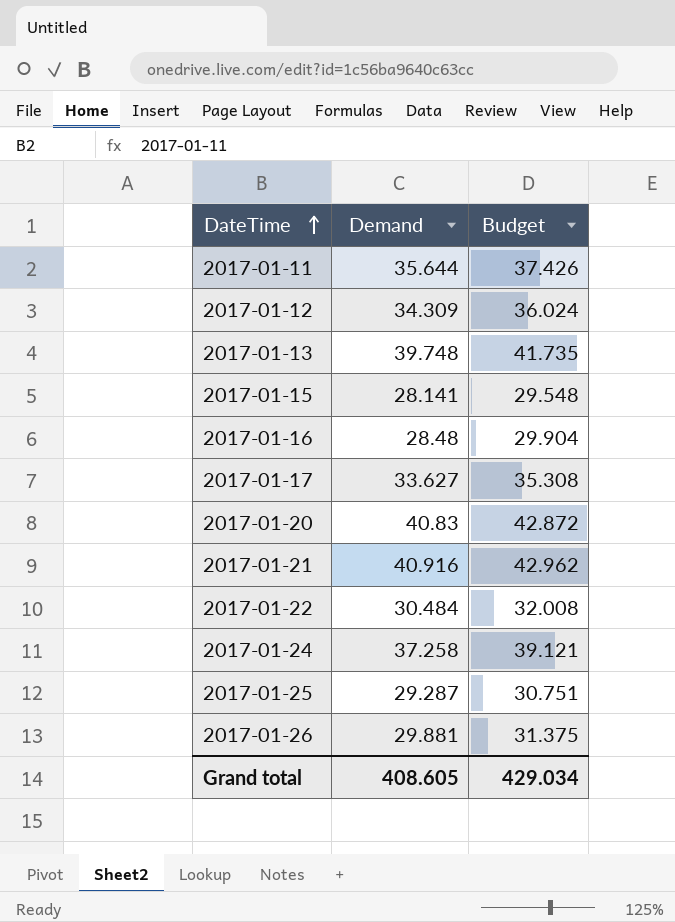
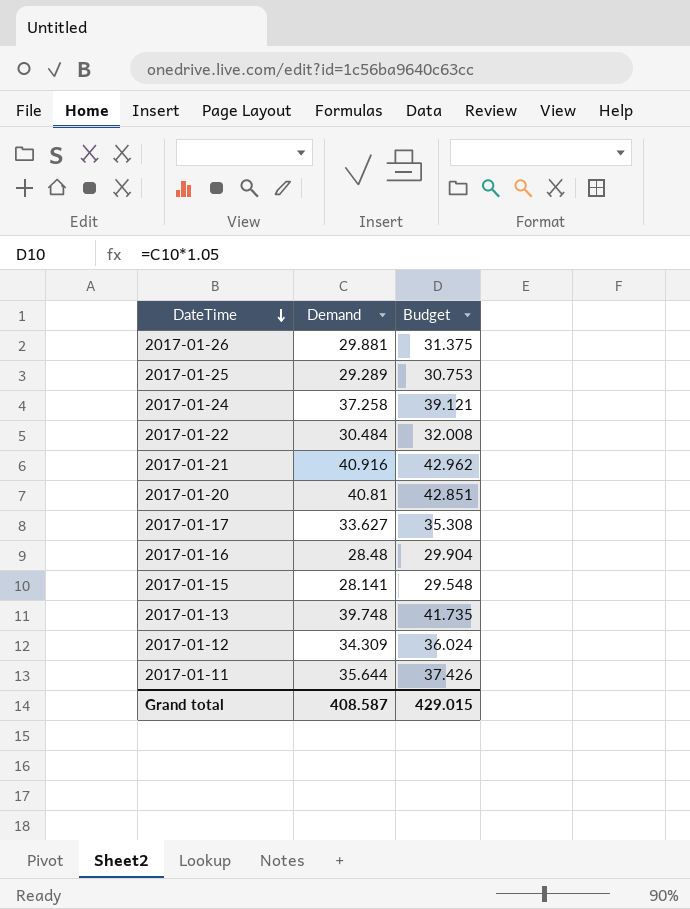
row order: DateTime ascending -> DateTime descending
2017-01-25 | Demand: 29.287 -> 29.289
2017-01-25 | Budget: 30.751 -> 30.753
2017-01-20 | Demand: 40.83 -> 40.81
2017-01-20 | Budget: 42.872 -> 42.851
Grand total | Demand: 408.605 -> 408.587
Grand total | Budget: 429.034 -> 429.015

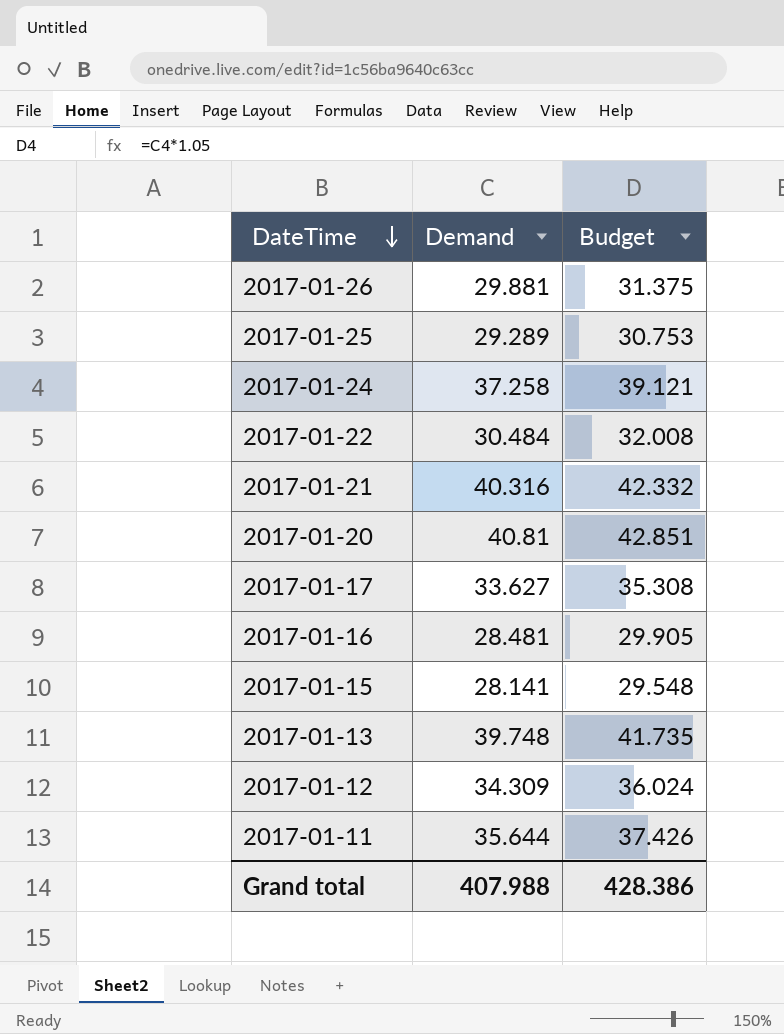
2017-01-21 | Demand: 40.916 -> 40.316
2017-01-21 | Budget: 42.962 -> 42.332
2017-01-16 | Demand: 28.48 -> 28.481
2017-01-16 | Budget: 29.904 -> 29.905
Grand total | Demand: 408.587 -> 407.988
Grand total | Budget: 429.015 -> 428.386

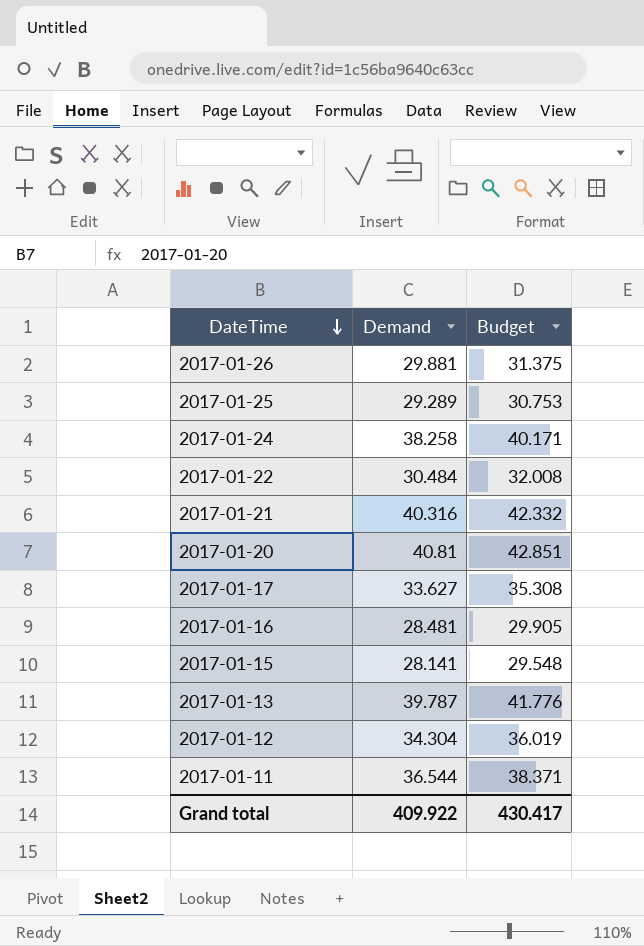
2017-01-24 | Demand: 37.258 -> 38.258
2017-01-24 | Budget: 39.121 -> 40.171
2017-01-13 | Demand: 39.748 -> 39.787
2017-01-13 | Budget: 41.735 -> 41.776
2017-01-12 | Demand: 34.309 -> 34.304
2017-01-12 | Budget: 36.024 -> 36.019
2017-01-11 | Demand: 35.644 -> 36.544
2017-01-11 | Budget: 37.426 -> 38.371
Grand total | Demand: 407.988 -> 409.922
Grand total | Budget: 428.386 -> 430.417

